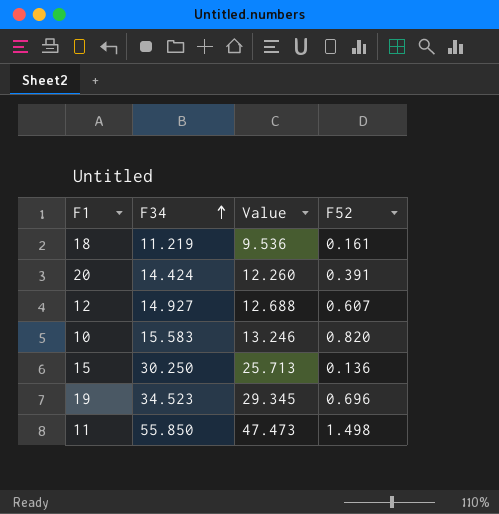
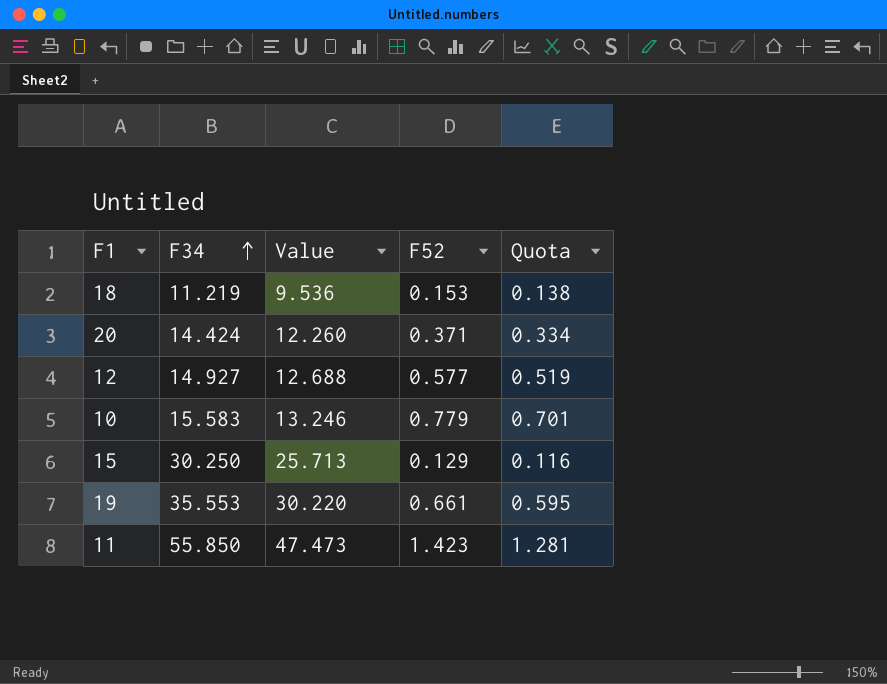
column Quota | formula: none -> [F52] * 0.9
18 | F52: 0.161 -> 0.153
20 | F52: 0.391 -> 0.371
12 | F52: 0.607 -> 0.577
10 | F52: 0.820 -> 0.779
15 | F52: 0.136 -> 0.129
19 | F34: 34.523 -> 35.553
19 | Value: 29.345 -> 30.220
19 | F52: 0.696 -> 0.661
11 | F52: 1.498 -> 1.423

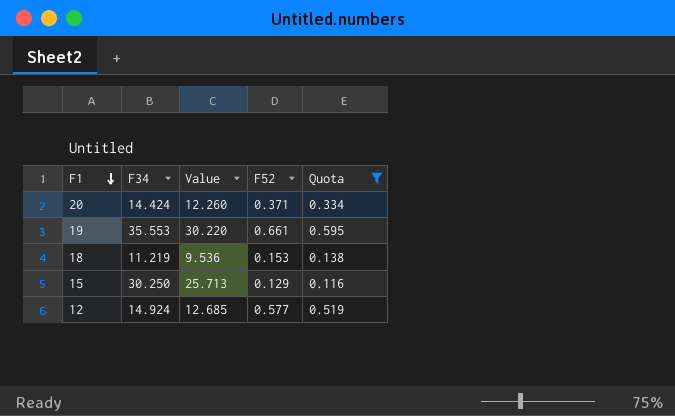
filter: none -> Quota <= 0.595
row order: F34 ascending -> F1 descending
12 | F34: 14.927 -> 14.924
12 | Value: 12.688 -> 12.685

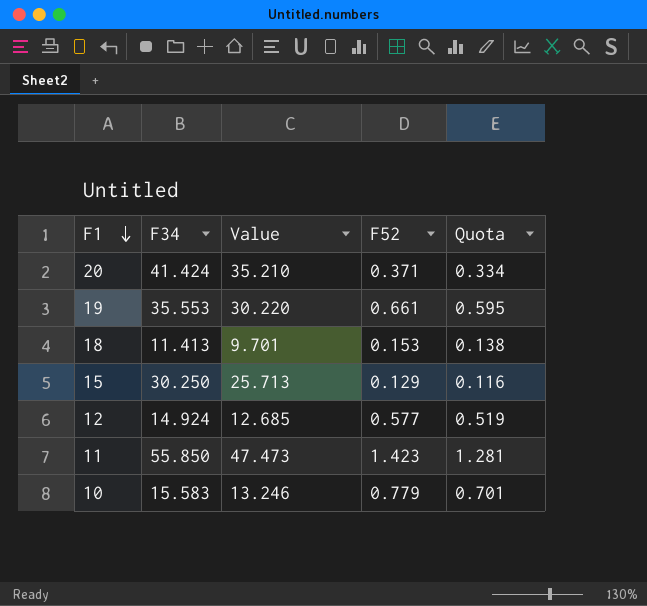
filter: Quota <= 0.595 -> none
20 | F34: 14.424 -> 41.424
20 | Value: 12.260 -> 35.210
18 | F34: 11.219 -> 11.413
18 | Value: 9.536 -> 9.701

